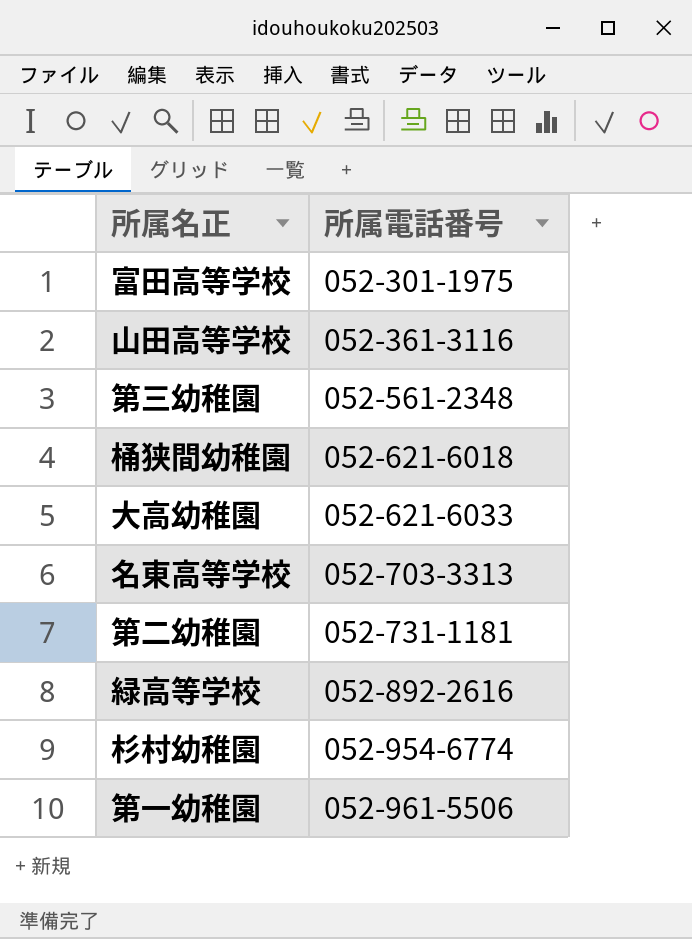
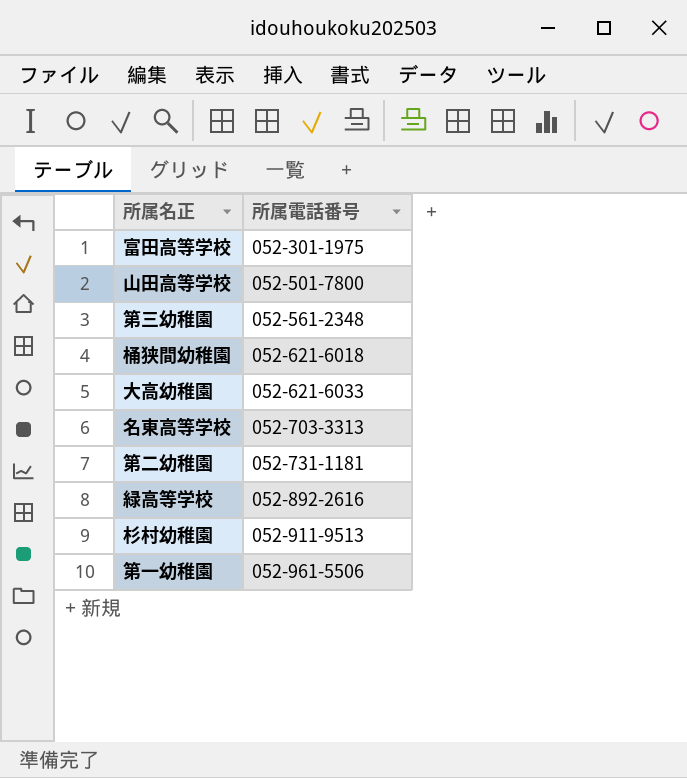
山田高等学校 | 所属電話番号: 052-361-3116 -> 052-501-7800
杉村幼稚園 | 所属電話番号: 052-954-6774 -> 052-911-9513

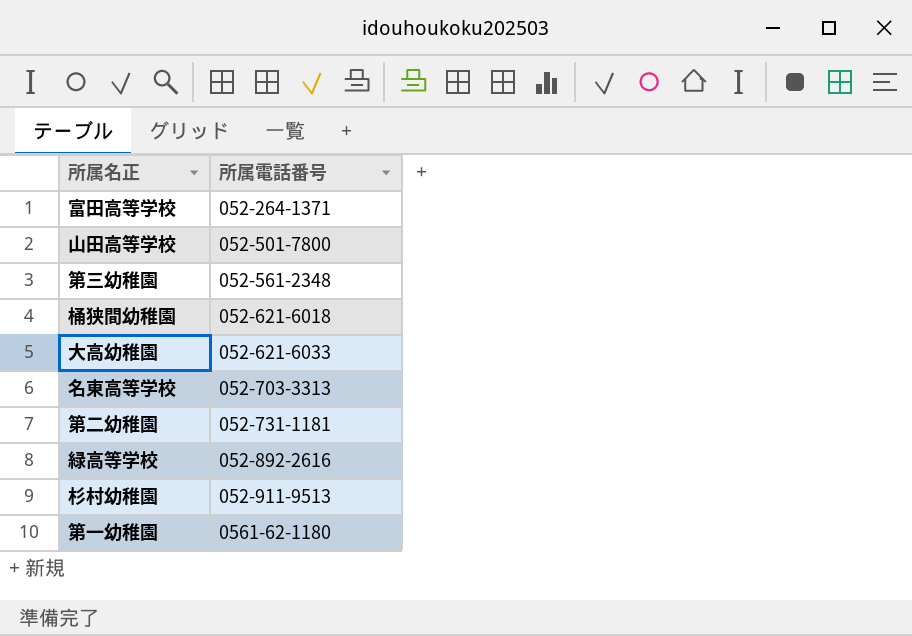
富田高等学校 | 所属電話番号: 052-301-1975 -> 052-264-1371
第一幼稚園 | 所属電話番号: 052-961-5506 -> 0561-62-1180

